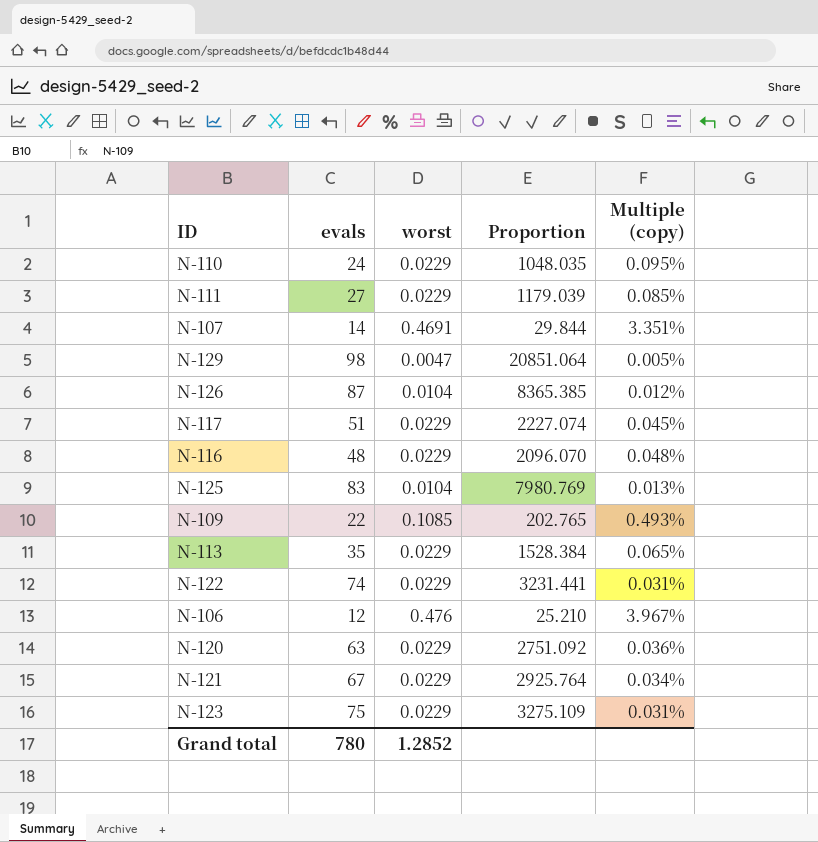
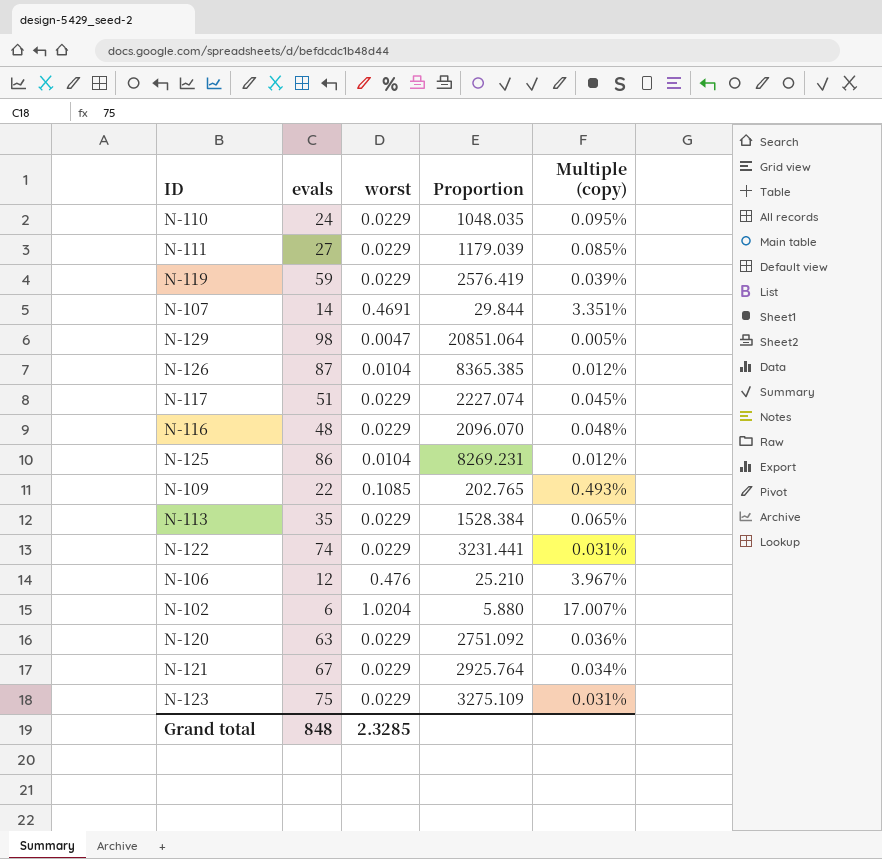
row N-119: none -> 59 | 0.0229 | 2576.419 | 0.039%
N-125 | evals: 83 -> 86
N-125 | Proportion: 7980.769 -> 8269.231
N-125 | Multiple (copy): 0.013% -> 0.012%
row N-102: none -> 6 | 1.0204 | 5.880 | 17.007%
Grand total | evals: 780 -> 848
Grand total | worst: 1.2852 -> 2.3285

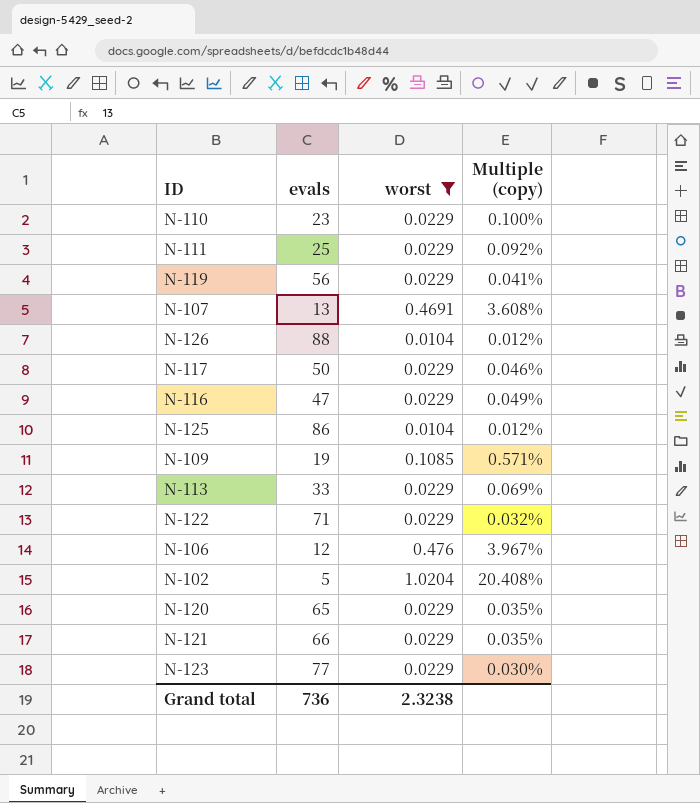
filter: none -> worst != 0.0047
column Proportion | formula: [evals] / [worst] -> none
N-110 | evals: 24 -> 23
N-110 | Multiple (copy): 0.095% -> 0.100%
N-111 | evals: 27 -> 25
N-111 | Multiple (copy): 0.085% -> 0.092%
N-119 | evals: 59 -> 56
N-119 | Multiple (copy): 0.039% -> 0.041%
N-107 | evals: 14 -> 13
N-107 | Multiple (copy): 3.351% -> 3.608%
N-126 | evals: 87 -> 88
N-117 | evals: 51 -> 50
N-117 | Multiple (copy): 0.045% -> 0.046%
N-116 | evals: 48 -> 47
N-116 | Multiple (copy): 0.048% -> 0.049%
N-109 | evals: 22 -> 19
N-109 | Multiple (copy): 0.493% -> 0.571%
N-113 | evals: 35 -> 33
N-113 | Multiple (copy): 0.065% -> 0.069%
N-122 | evals: 74 -> 71
N-122 | Multiple (copy): 0.031% -> 0.032%
N-102 | evals: 6 -> 5
N-102 | Multiple (copy): 17.007% -> 20.408%
N-120 | evals: 63 -> 65
N-120 | Multiple (copy): 0.036% -> 0.035%
N-121 | evals: 67 -> 66
N-121 | Multiple (copy): 0.034% -> 0.035%
N-123 | evals: 75 -> 77
N-123 | Multiple (copy): 0.031% -> 0.030%
Grand total | evals: 848 -> 736
Grand total | worst: 2.3285 -> 2.3238

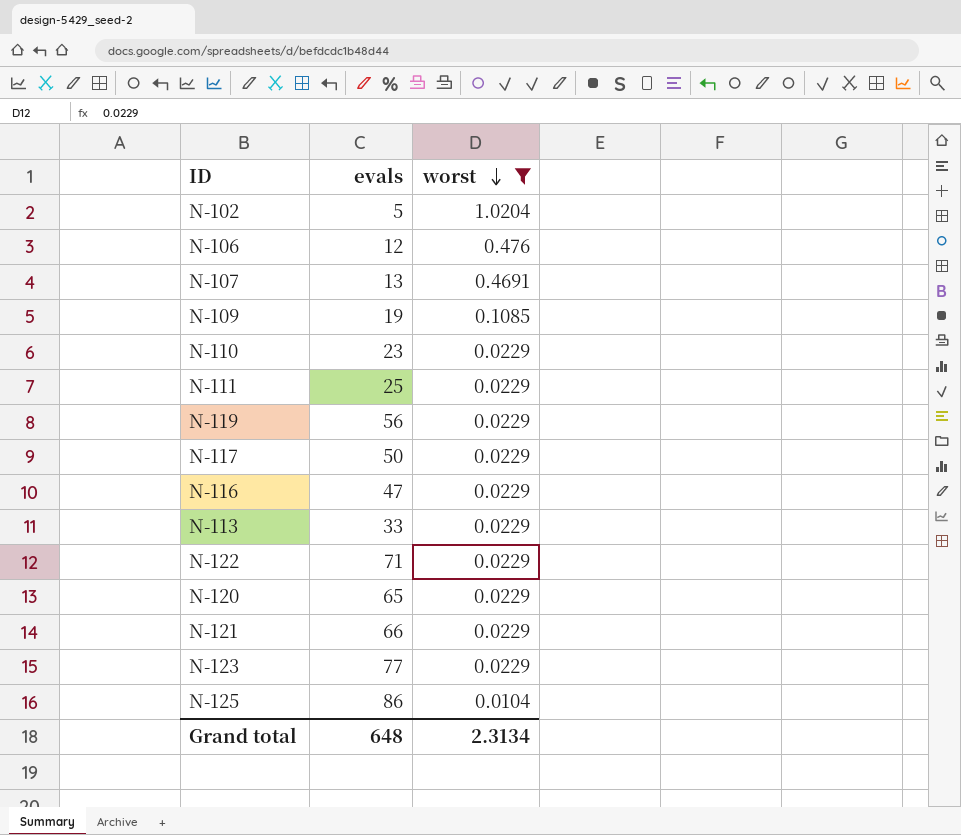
row order: none -> worst descending
column Multiple (copy) | formula: [worst] / [evals] -> none
row N-126: 88 | 0.0104 | 0.012% -> none
Grand total | evals: 736 -> 648
Grand total | worst: 2.3238 -> 2.3134

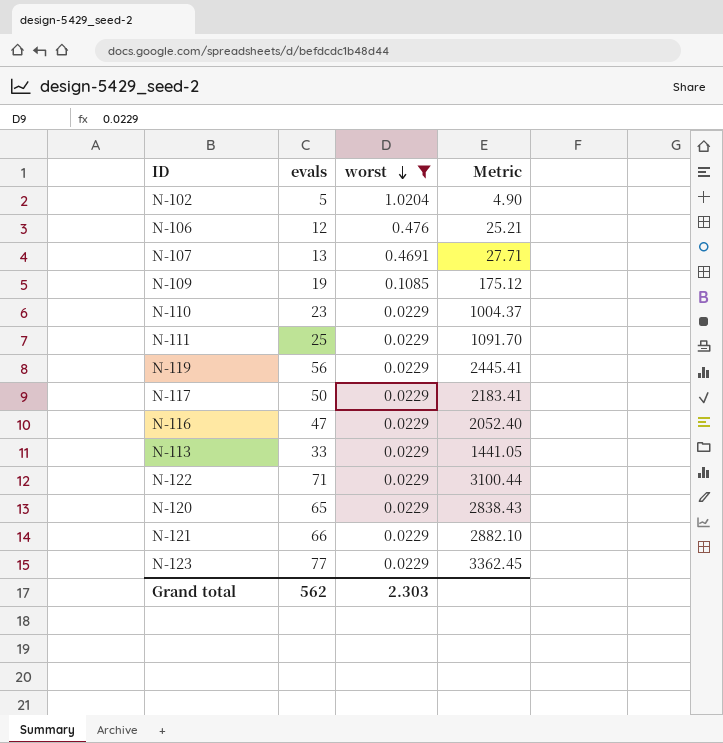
column Metric | formula: none -> [evals] / [worst]
row N-125: 86 | 0.0104 -> none
Grand total | evals: 648 -> 562
Grand total | worst: 2.3134 -> 2.303

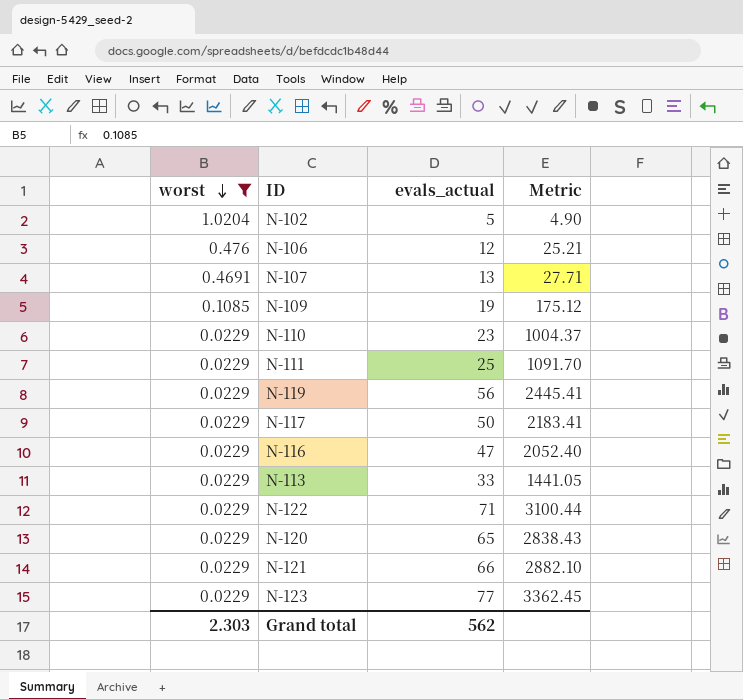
column worst | position: 3 -> 1
column name: evals -> evals_actual

